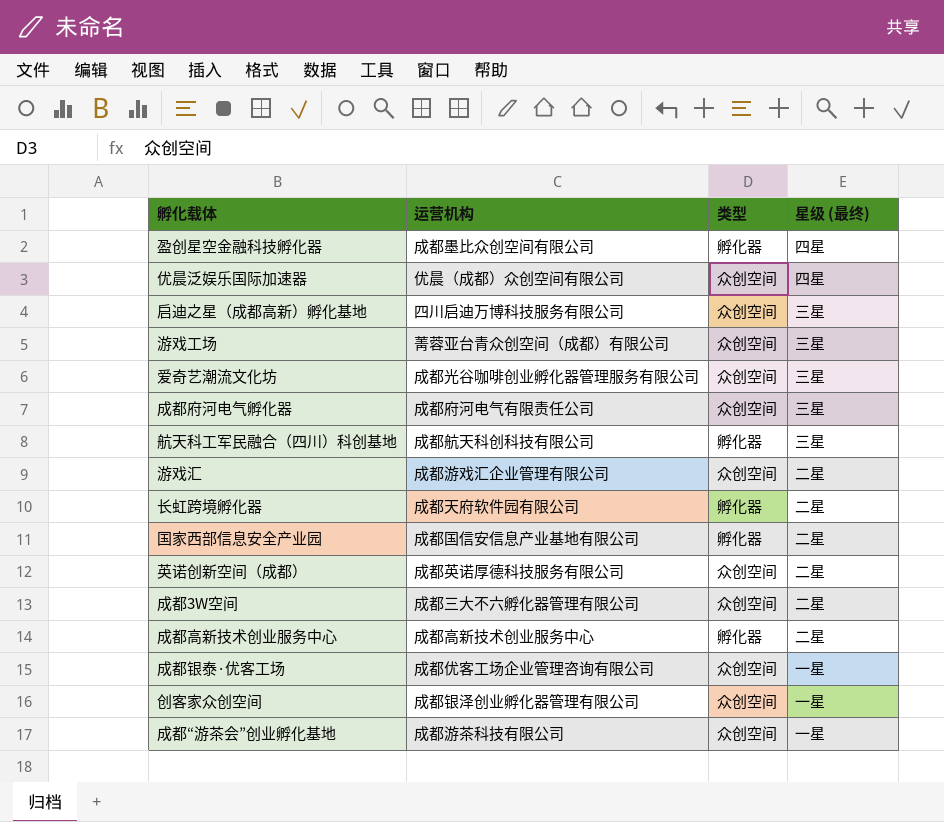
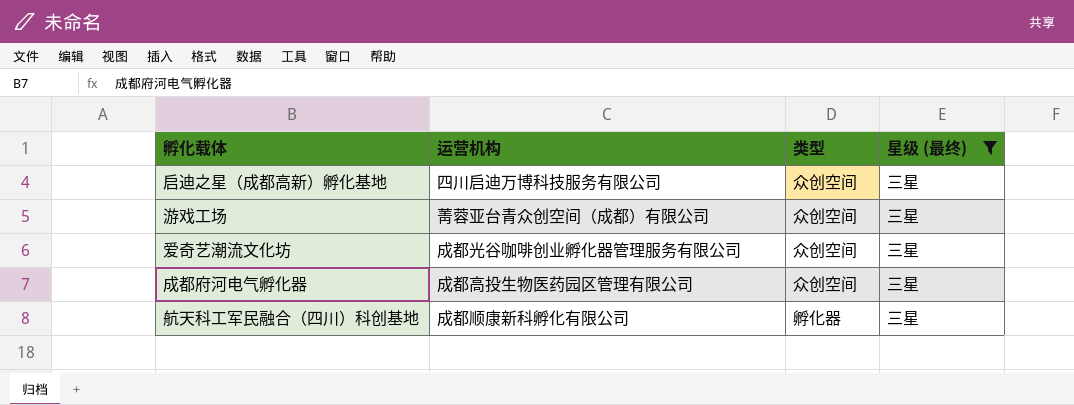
filter: none -> 星级 (最终) = 三星
成都府河电气孵化器 | 运营机构: 成都府河电气有限责任公司 -> 成都高投生物医药园区管理有限公司
航天科工军民融合（四川）科创基地 | 运营机构: 成都航天科创科技有限公司 -> 成都顺康新科孵化有限公司

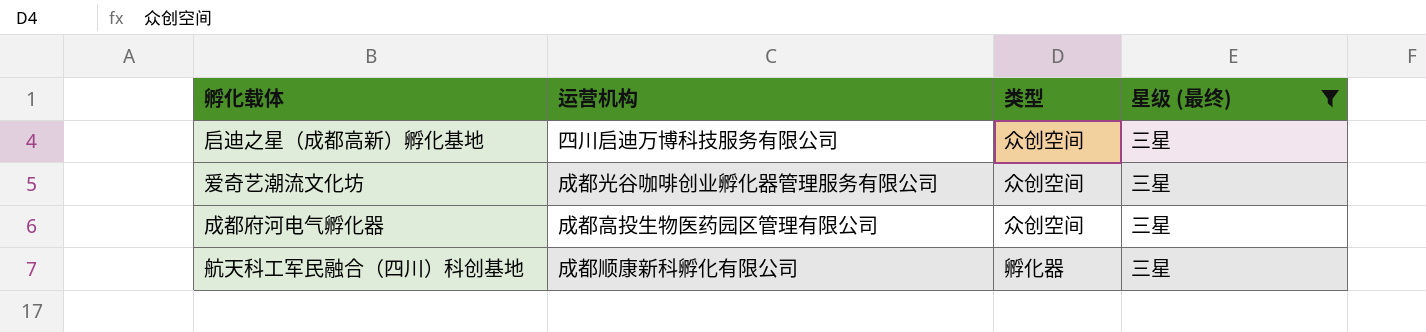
row 游戏工场: 菁蓉亚台青众创空间（成都）有限公司 | 众创空间 | 三星 -> none

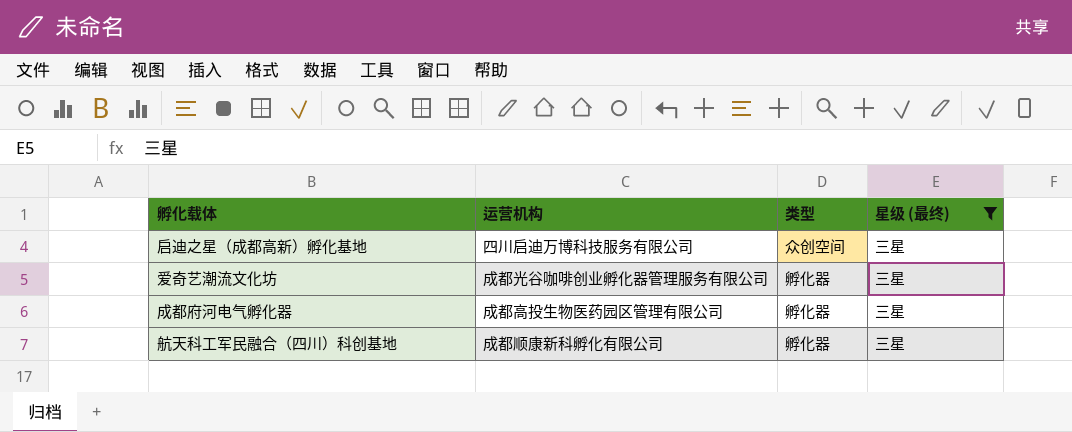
爱奇艺潮流文化坊 | 类型: 众创空间 -> 孵化器
成都府河电气孵化器 | 类型: 众创空间 -> 孵化器

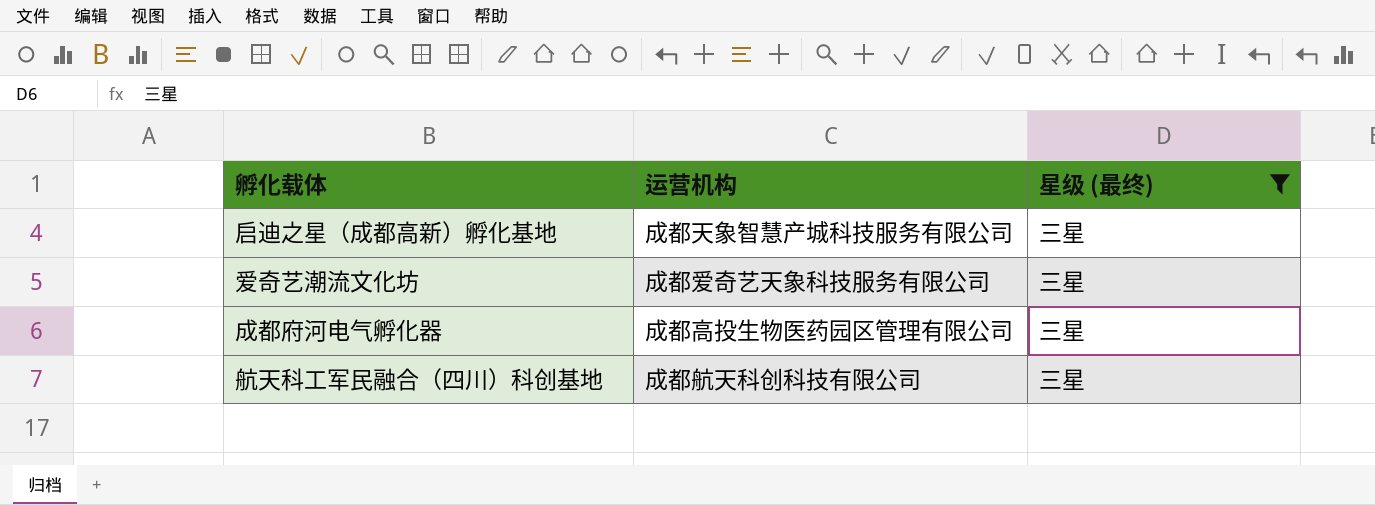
column 类型 | position: 3 -> none
启迪之星（成都高新）孵化基地 | 运营机构: 四川启迪万博科技服务有限公司 -> 成都天象智慧产城科技服务有限公司
爱奇艺潮流文化坊 | 运营机构: 成都光谷咖啡创业孵化器管理服务有限公司 -> 成都爱奇艺天象科技服务有限公司
航天科工军民融合（四川）科创基地 | 运营机构: 成都顺康新科孵化有限公司 -> 成都航天科创科技有限公司

